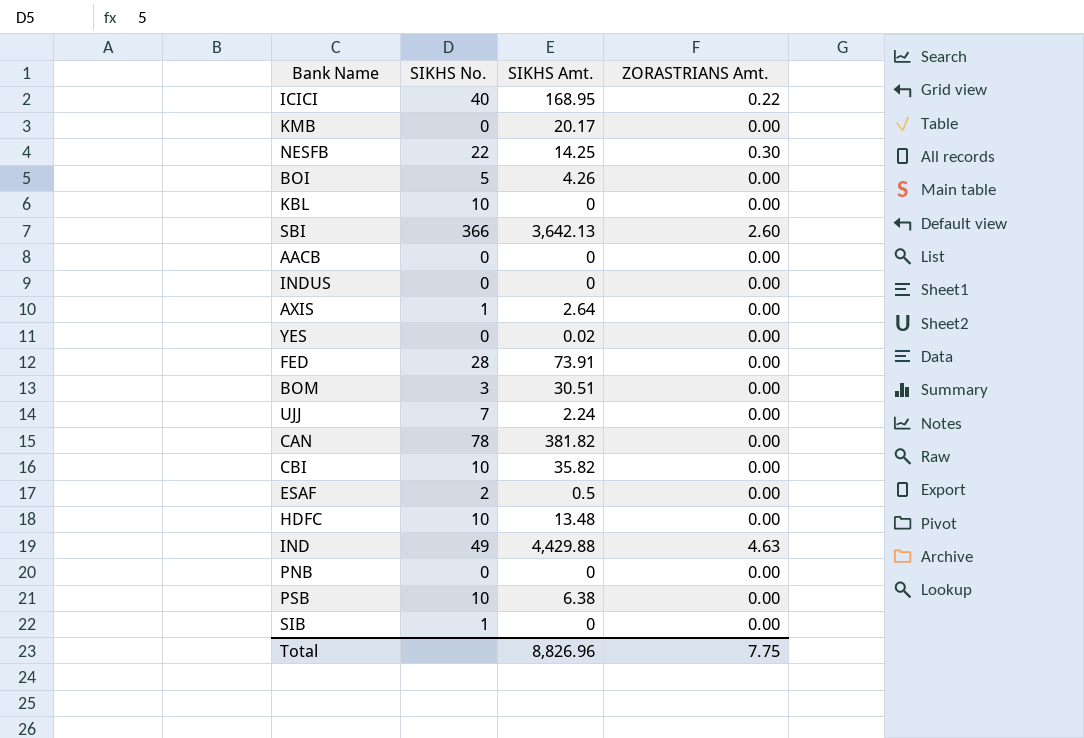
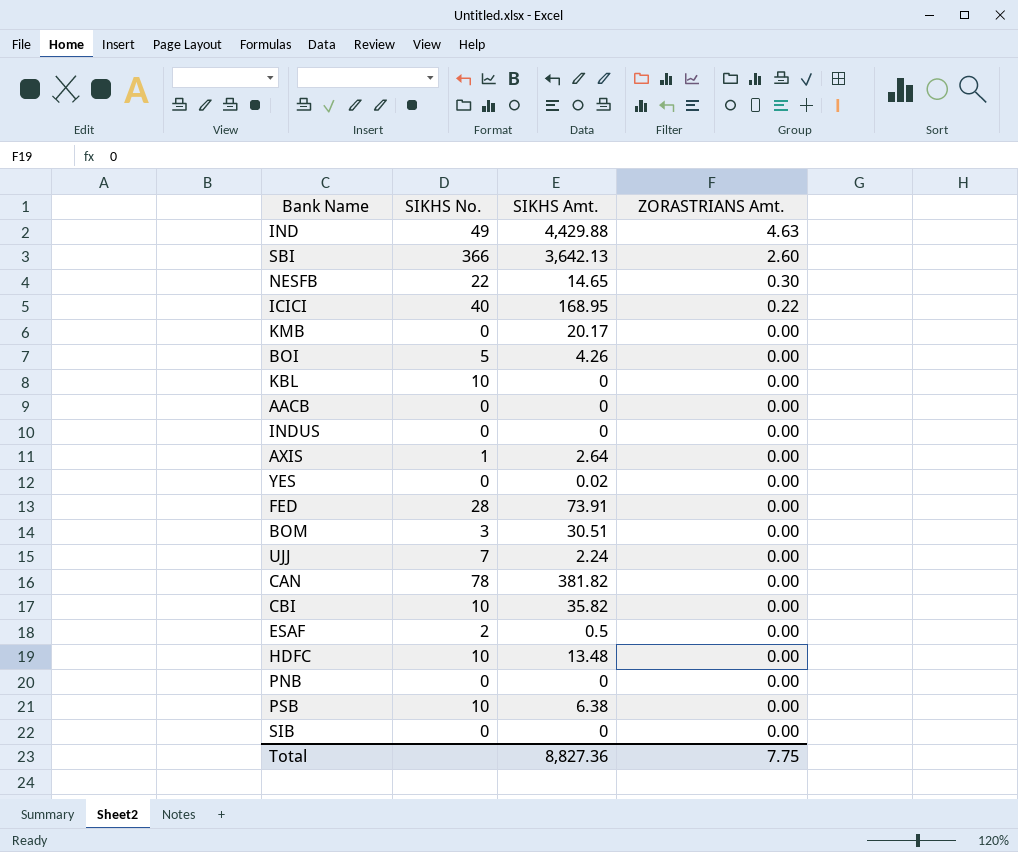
row order: none -> ZORASTRIANS Amt. descending
NESFB | SIKHS Amt.: 14.25 -> 14.65
SIB | SIKHS No.: 1 -> 0
Total | SIKHS Amt.: 8,826.96 -> 8,827.36

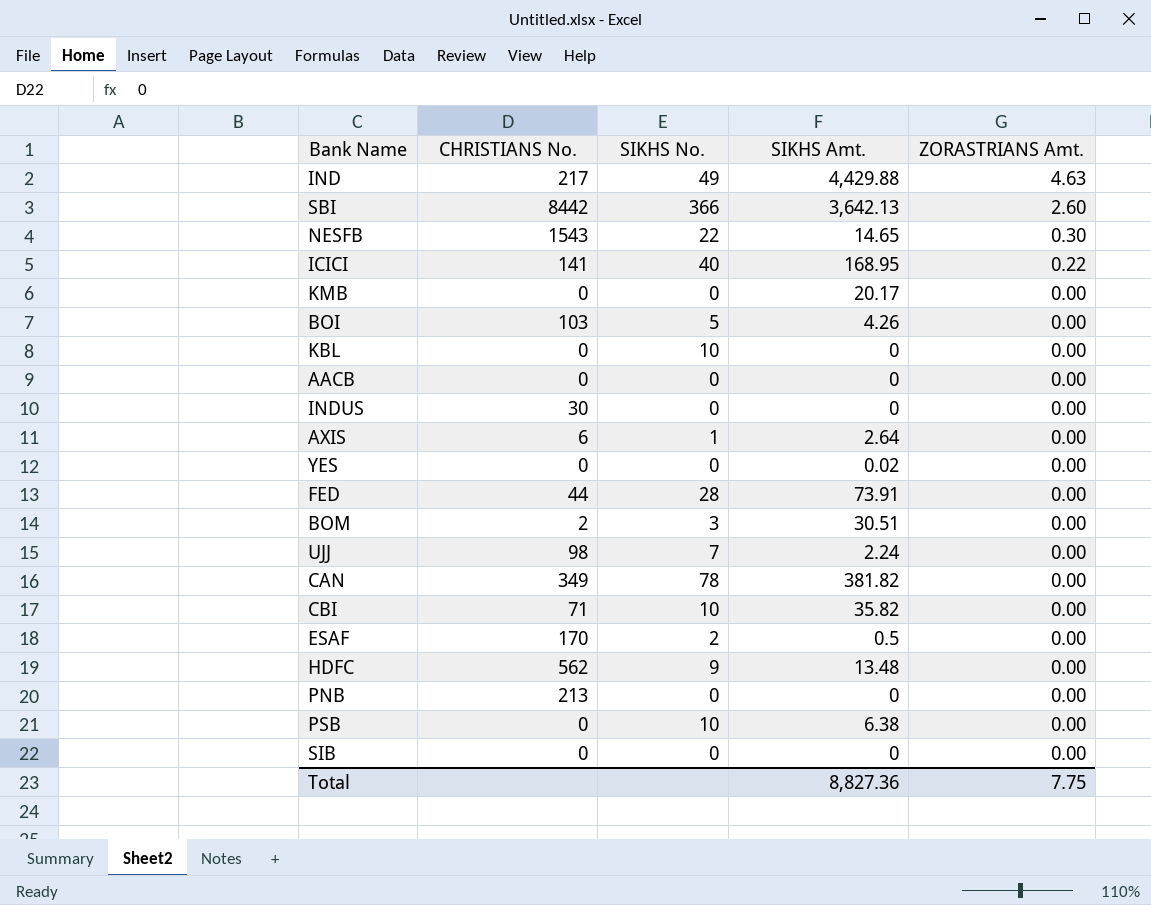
column CHRISTIANS No. | position: none -> 2
HDFC | SIKHS No.: 10 -> 9

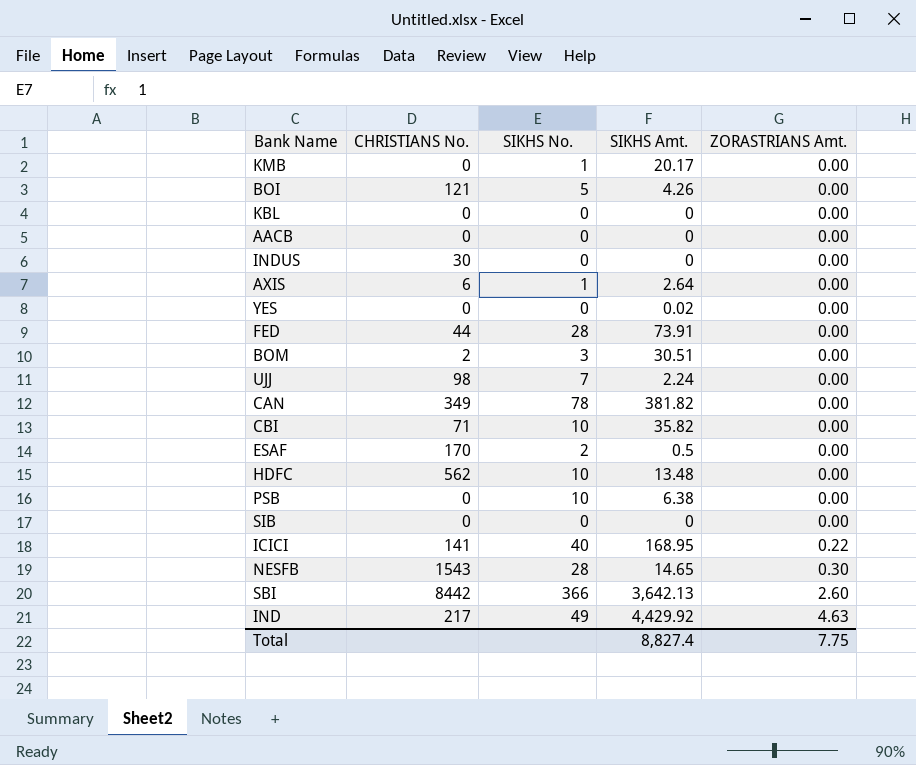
row order: ZORASTRIANS Amt. descending -> ZORASTRIANS Amt. ascending
row PNB: 213 | 0 | 0 | 0.00 -> none
KMB | SIKHS No.: 0 -> 1
BOI | CHRISTIANS No.: 103 -> 121
KBL | SIKHS No.: 10 -> 0
HDFC | SIKHS No.: 9 -> 10
NESFB | SIKHS No.: 22 -> 28
IND | SIKHS Amt.: 4,429.88 -> 4,429.92
Total | SIKHS Amt.: 8,827.36 -> 8,827.4

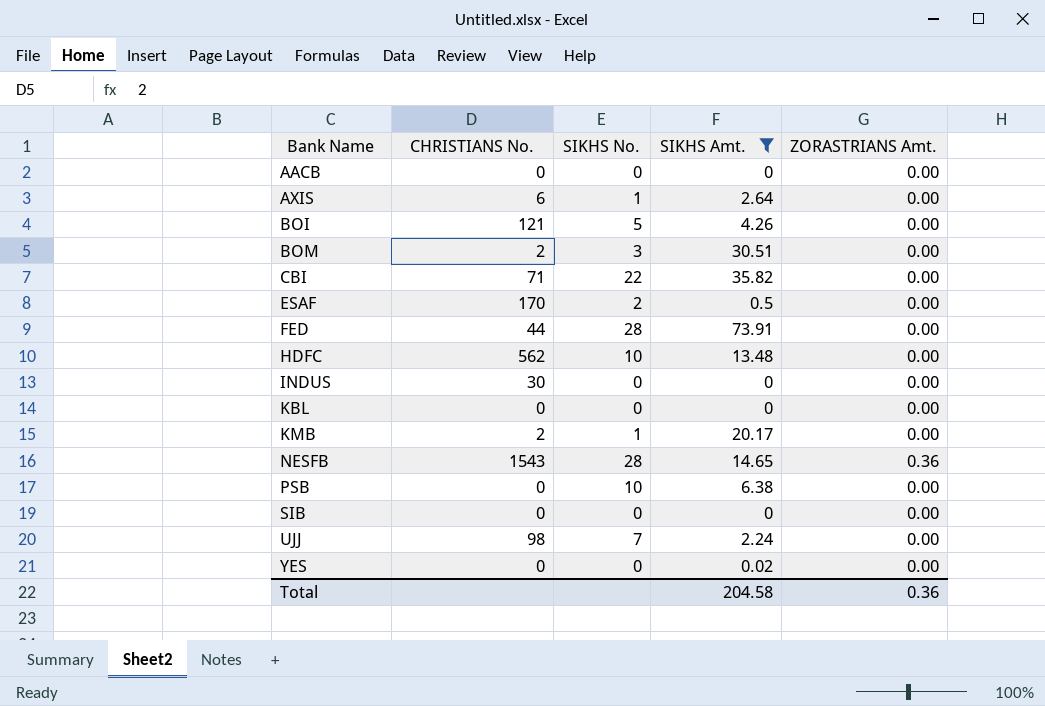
filter: none -> SIKHS Amt. <= 73.91
row order: ZORASTRIANS Amt. ascending -> Bank Name ascending
CBI | SIKHS No.: 10 -> 22
KMB | CHRISTIANS No.: 0 -> 2
NESFB | ZORASTRIANS Amt.: 0.30 -> 0.36
Total | SIKHS Amt.: 8,827.4 -> 204.58
Total | ZORASTRIANS Amt.: 7.75 -> 0.36

